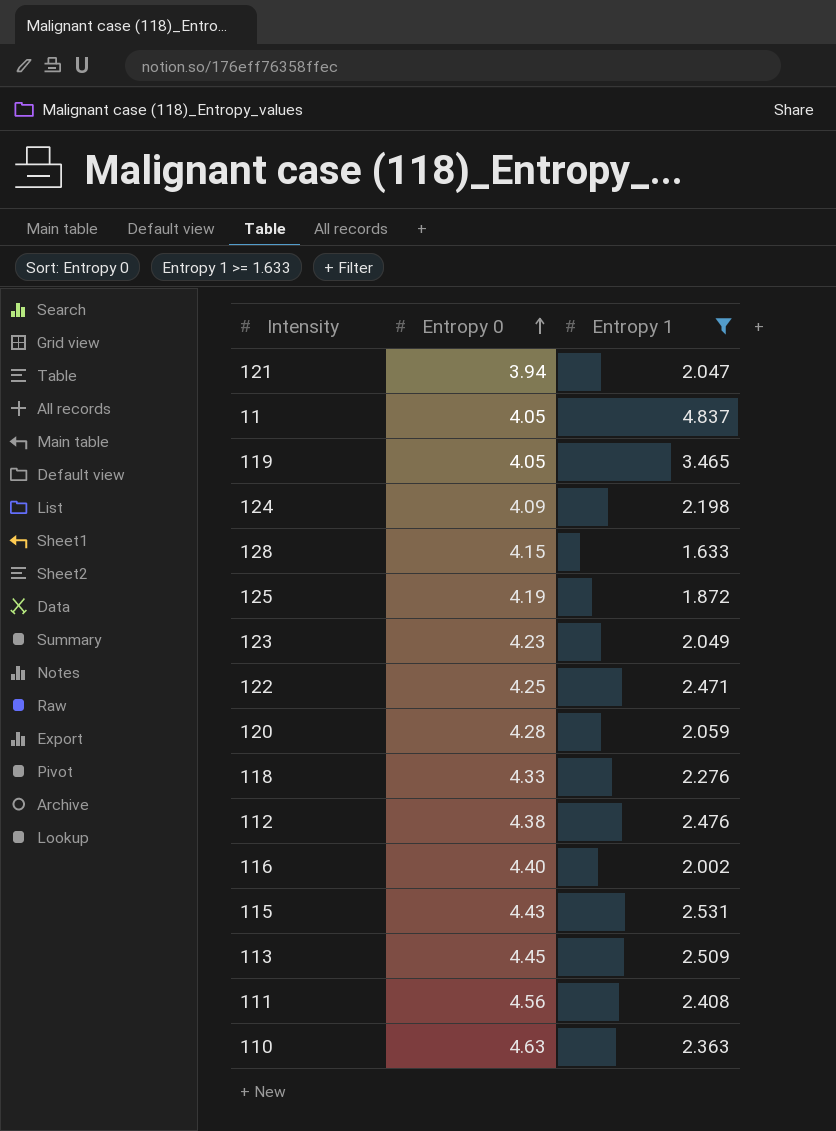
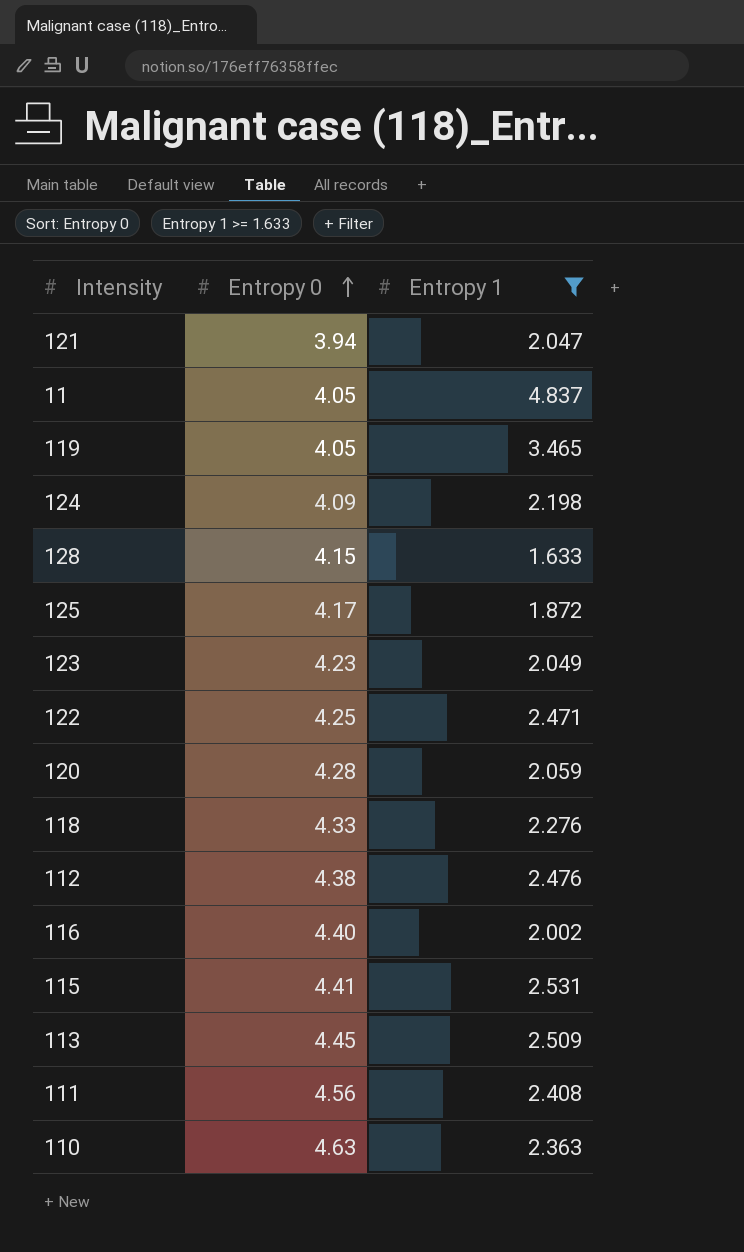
125 | Entropy 0: 4.19 -> 4.17
115 | Entropy 0: 4.43 -> 4.41

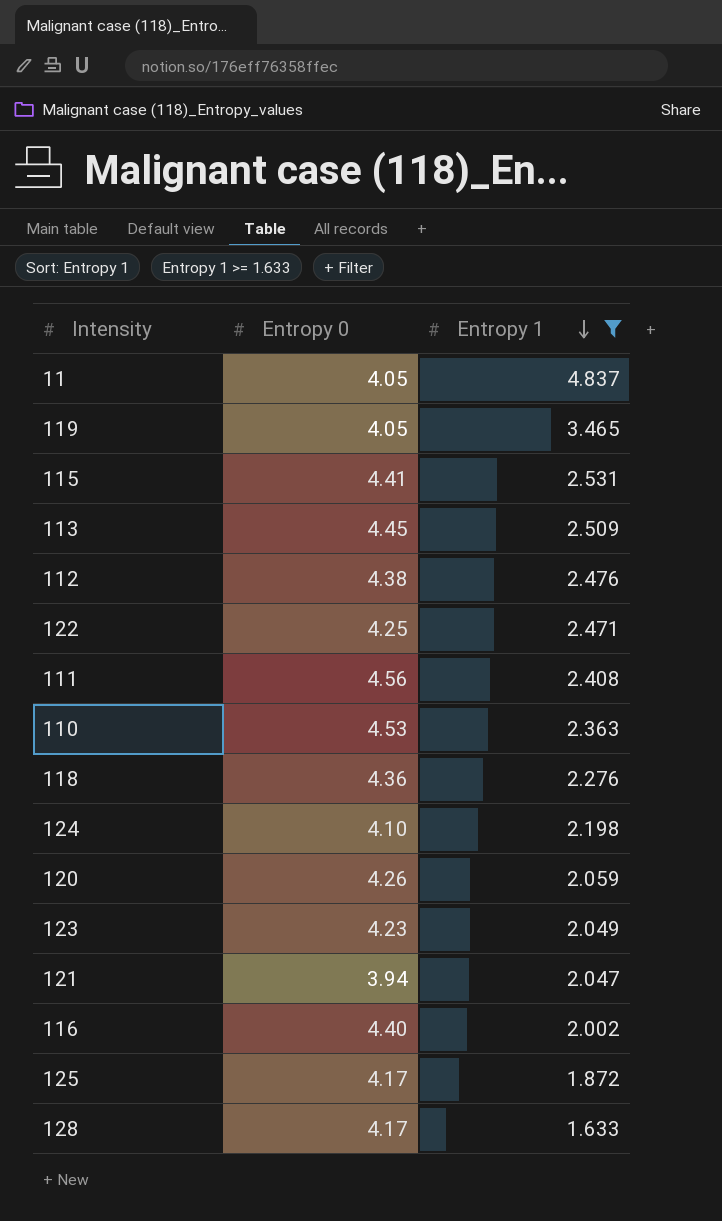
row order: Entropy 0 ascending -> Entropy 1 descending
110 | Entropy 0: 4.63 -> 4.53
118 | Entropy 0: 4.33 -> 4.36
124 | Entropy 0: 4.09 -> 4.10
120 | Entropy 0: 4.28 -> 4.26
128 | Entropy 0: 4.15 -> 4.17

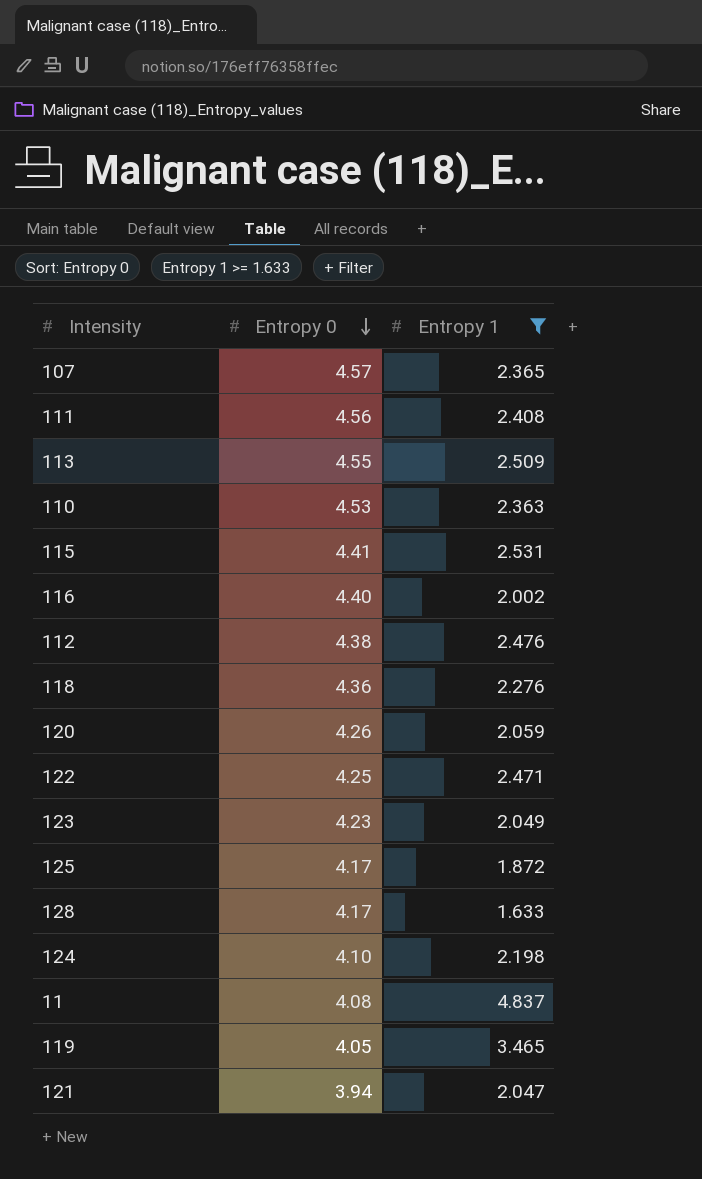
row order: Entropy 1 descending -> Entropy 0 descending
row 107: none -> 4.57 | 2.365
113 | Entropy 0: 4.45 -> 4.55
11 | Entropy 0: 4.05 -> 4.08

